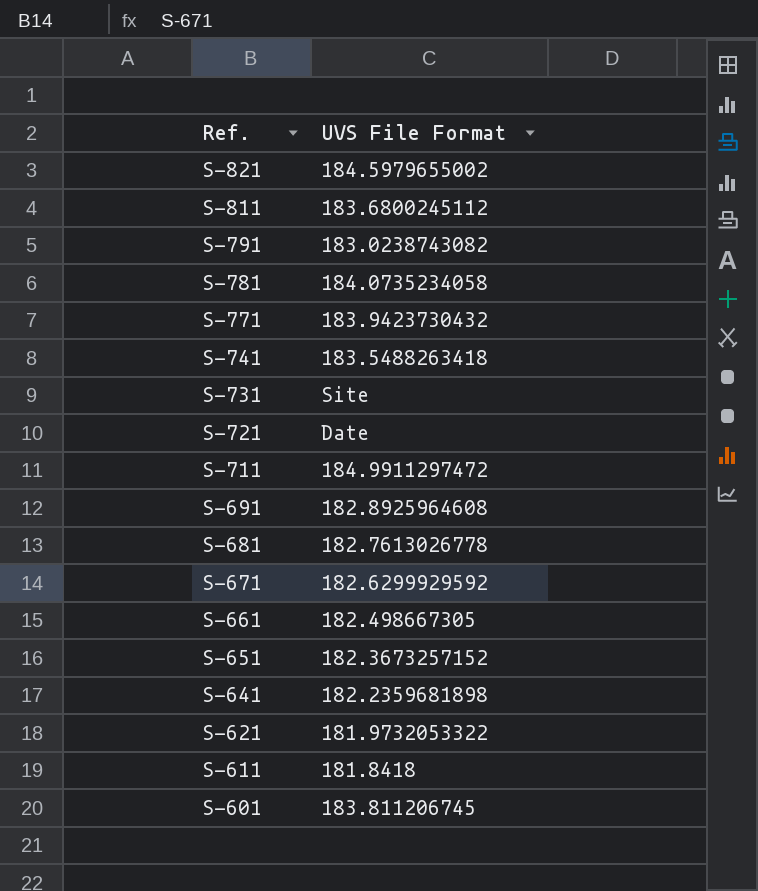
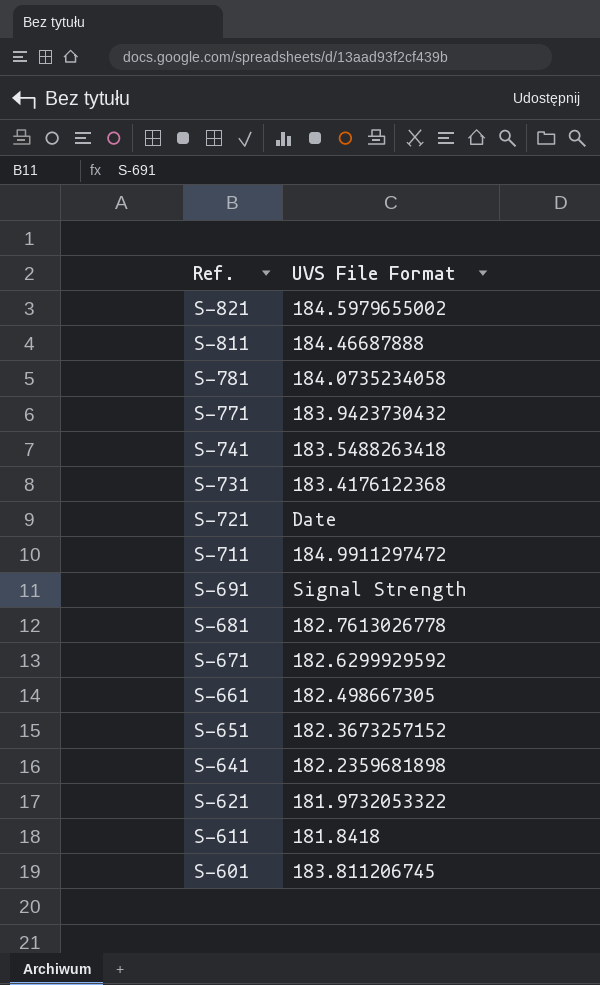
row S-791: 183.0238743082 -> none
S-811 | UVS File Format: 183.6800245112 -> 184.46687888
S-731 | UVS File Format: Site -> 183.4176122368
S-691 | UVS File Format: 182.8925964608 -> Signal Strength

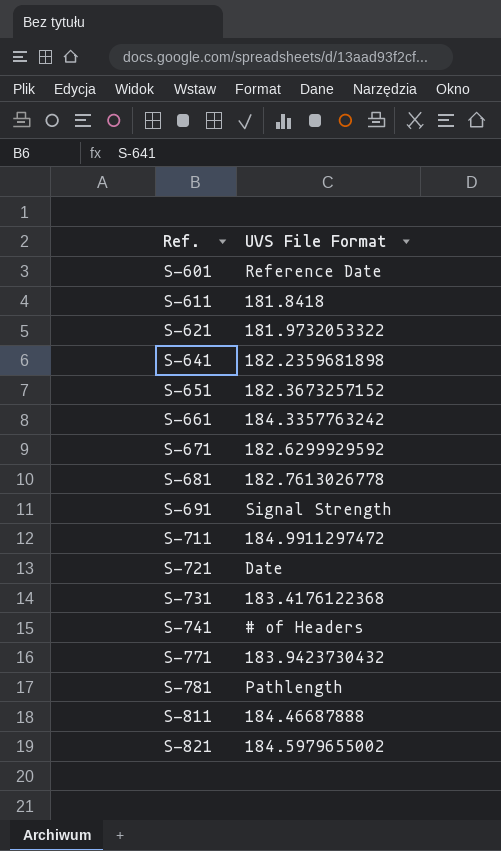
row order: Ref. descending -> Ref. ascending
S-601 | UVS File Format: 183.811206745 -> Reference Date
S-661 | UVS File Format: 182.498667305 -> 184.3357763242
S-741 | UVS File Format: 183.5488263418 -> # of Headers
S-781 | UVS File Format: 184.0735234058 -> Pathlength

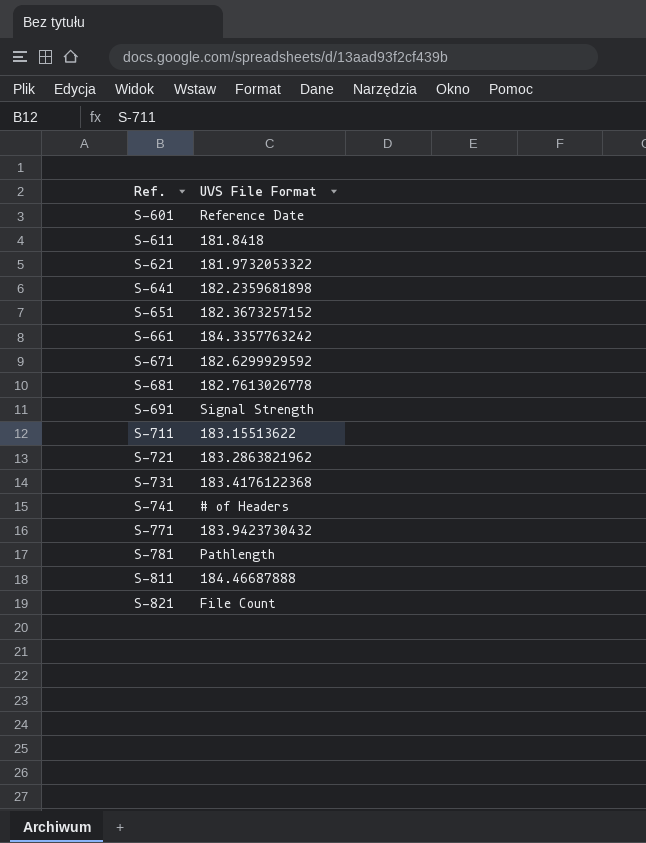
S-711 | UVS File Format: 184.9911297472 -> 183.15513622
S-721 | UVS File Format: Date -> 183.2863821962
S-821 | UVS File Format: 184.5979655002 -> File Count

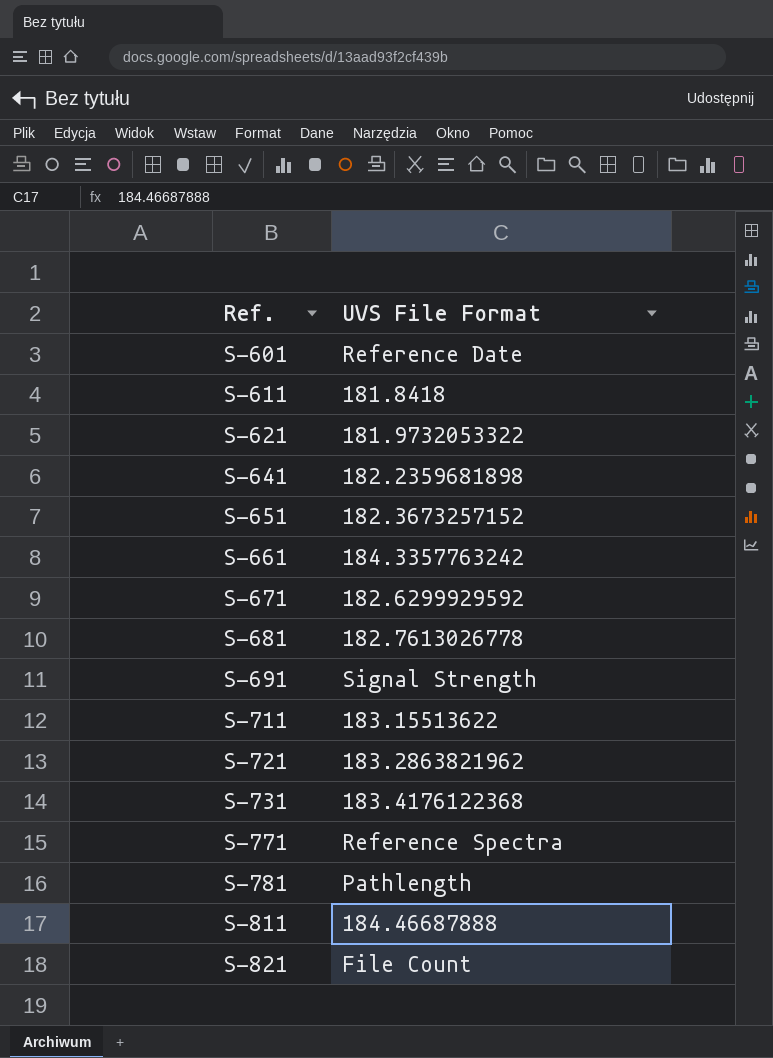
row S-741: # of Headers -> none
S-771 | UVS File Format: 183.9423730432 -> Reference Spectra

